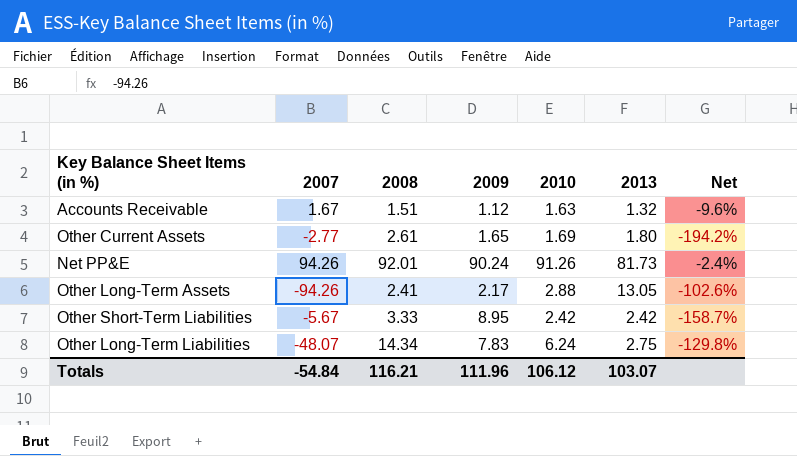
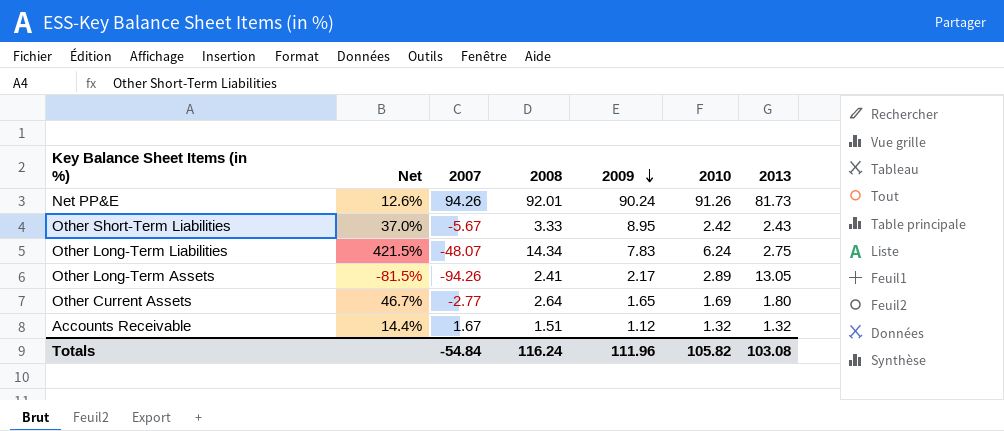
row order: none -> 2009 descending
column Net | formula: ([2008] - [2007]) / [2007] -> ([2008] - [2013]) / [2013]
column Net | position: 7 -> 2
Other Short-Term Liabilities | 2013: 2.42 -> 2.43
Other Long-Term Assets | 2010: 2.88 -> 2.89
Other Current Assets | 2008: 2.61 -> 2.64
Accounts Receivable | 2010: 1.63 -> 1.32
Totals | 2008: 116.21 -> 116.24
Totals | 2010: 106.12 -> 105.82
Totals | 2013: 103.07 -> 103.08

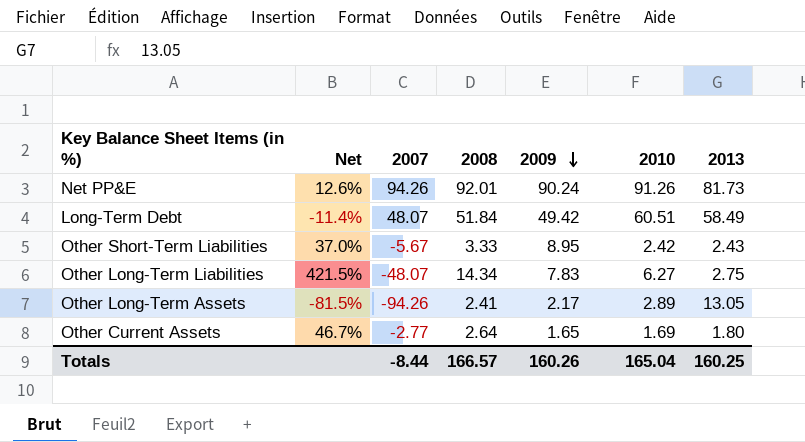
row Accounts Receivable: 14.4% | 1.67 | 1.51 | 1.12 | 1.32 | 1.32 -> none
row Long-Term Debt: none -> -11.4% | 48.07 | 51.84 | 49.42 | 60.51 | 58.49
Other Long-Term Liabilities | 2010: 6.24 -> 6.27
Totals | 2007: -54.84 -> -8.44
Totals | 2008: 116.24 -> 166.57
Totals | 2009: 111.96 -> 160.26
Totals | 2010: 105.82 -> 165.04
Totals | 2013: 103.08 -> 160.25

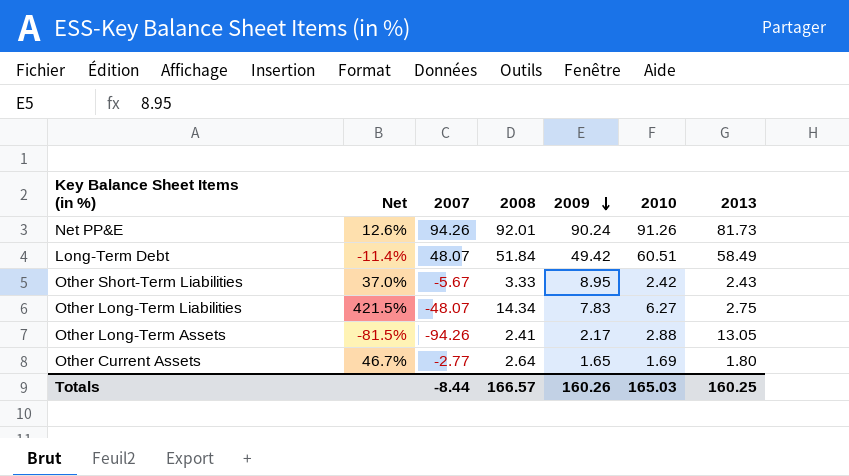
Other Long-Term Assets | 2010: 2.89 -> 2.88
Totals | 2010: 165.04 -> 165.03

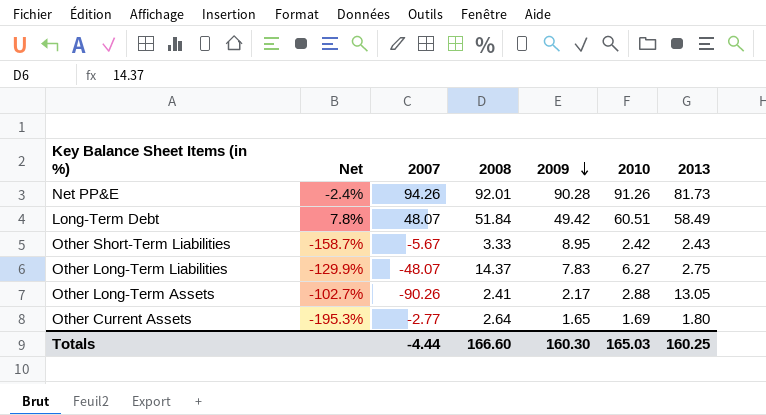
column Net | formula: ([2008] - [2013]) / [2013] -> ([2008] - [2007]) / [2007]
Net PP&E | 2009: 90.24 -> 90.28
Other Long-Term Liabilities | 2008: 14.34 -> 14.37
Other Long-Term Assets | 2007: -94.26 -> -90.26
Totals | 2007: -8.44 -> -4.44
Totals | 2008: 166.57 -> 166.60
Totals | 2009: 160.26 -> 160.30

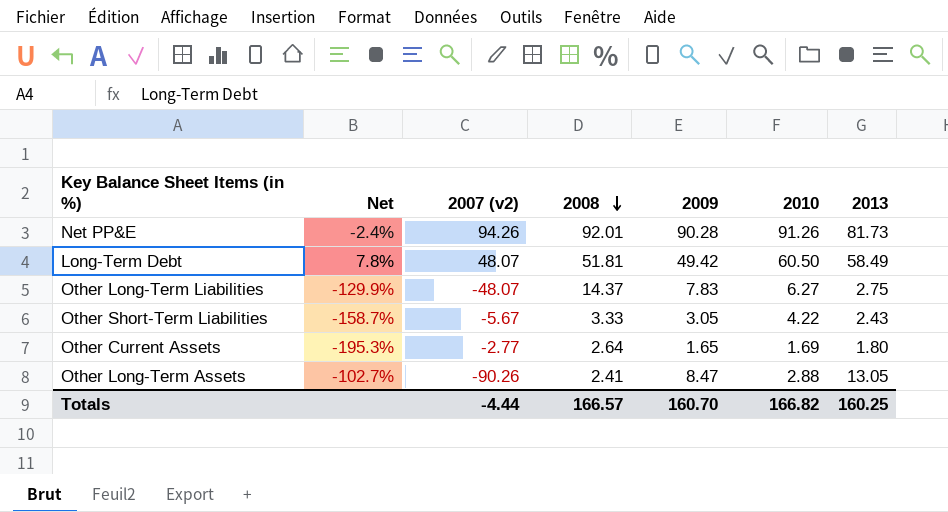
row order: 2009 descending -> 2008 descending
column name: 2007 -> 2007 (v2)
Long-Term Debt | 2008: 51.84 -> 51.81
Long-Term Debt | 2010: 60.51 -> 60.50
Other Short-Term Liabilities | 2009: 8.95 -> 3.05
Other Short-Term Liabilities | 2010: 2.42 -> 4.22
Other Long-Term Assets | 2009: 2.17 -> 8.47
Totals | 2008: 166.60 -> 166.57
Totals | 2009: 160.30 -> 160.70
Totals | 2010: 165.03 -> 166.82

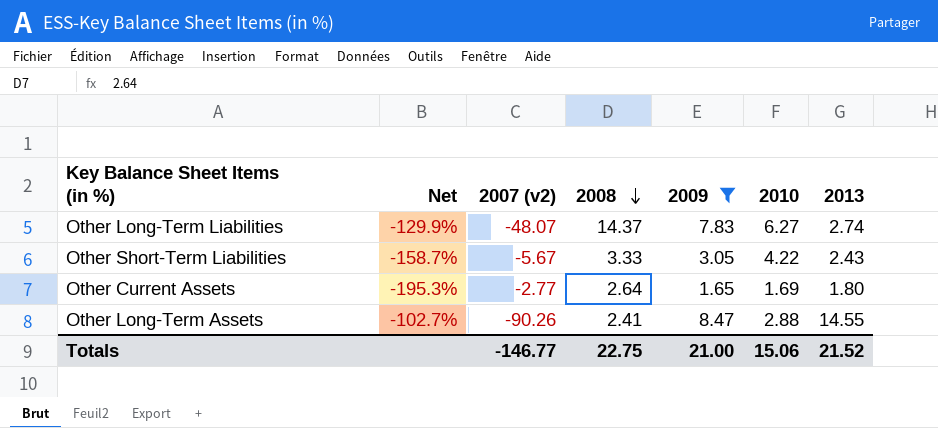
filter: none -> 2009 <= 8.47
Other Long-Term Liabilities | 2013: 2.75 -> 2.74
Other Long-Term Assets | 2013: 13.05 -> 14.55
Totals | 2007 (v2): -4.44 -> -146.77
Totals | 2008: 166.57 -> 22.75
Totals | 2009: 160.70 -> 21.00
Totals | 2010: 166.82 -> 15.06
Totals | 2013: 160.25 -> 21.52

